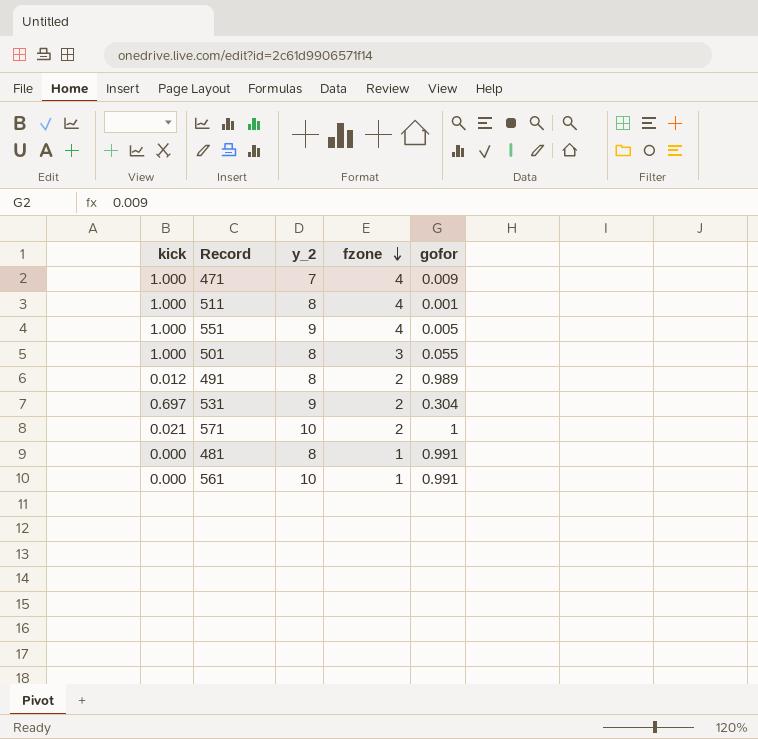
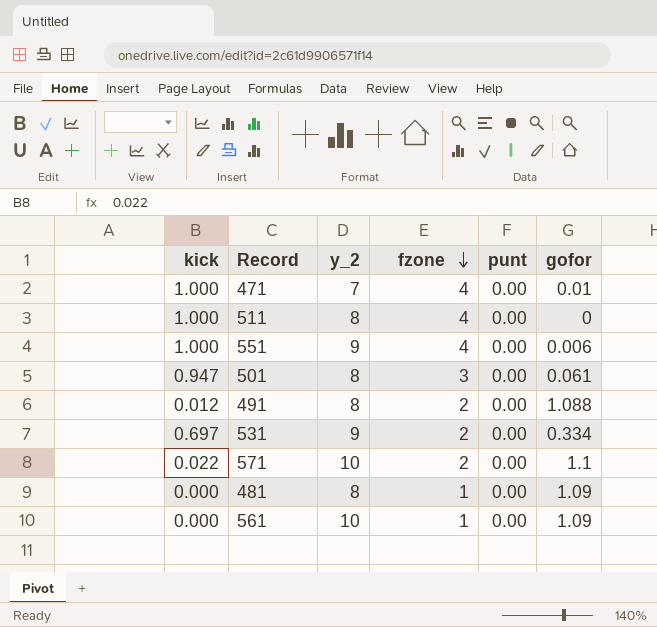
column punt | position: none -> 5
471 | gofor: 0.009 -> 0.01
511 | gofor: 0.001 -> 0
551 | gofor: 0.005 -> 0.006
501 | kick: 1.000 -> 0.947
501 | gofor: 0.055 -> 0.061
491 | gofor: 0.989 -> 1.088
531 | gofor: 0.304 -> 0.334
571 | kick: 0.021 -> 0.022
571 | gofor: 1 -> 1.1
481 | gofor: 0.991 -> 1.09
561 | gofor: 0.991 -> 1.09

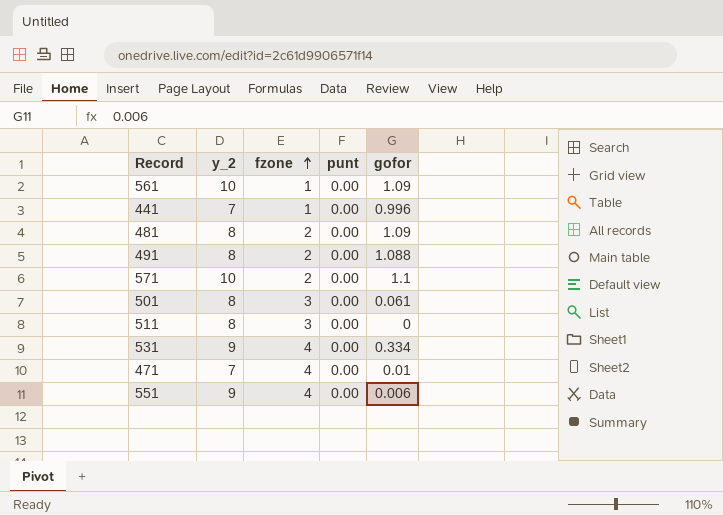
row order: fzone descending -> fzone ascending
column kick | position: 1 -> none
row 441: none -> 7 | 1 | 0.00 | 0.996
481 | fzone: 1 -> 2
511 | fzone: 4 -> 3
531 | fzone: 2 -> 4

